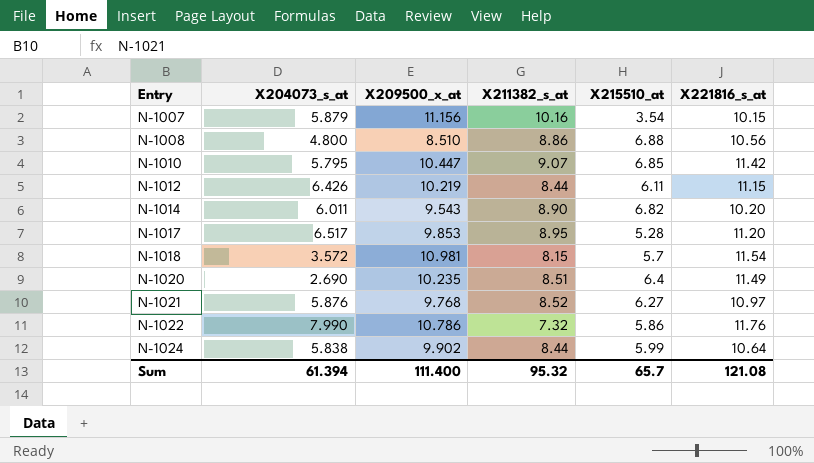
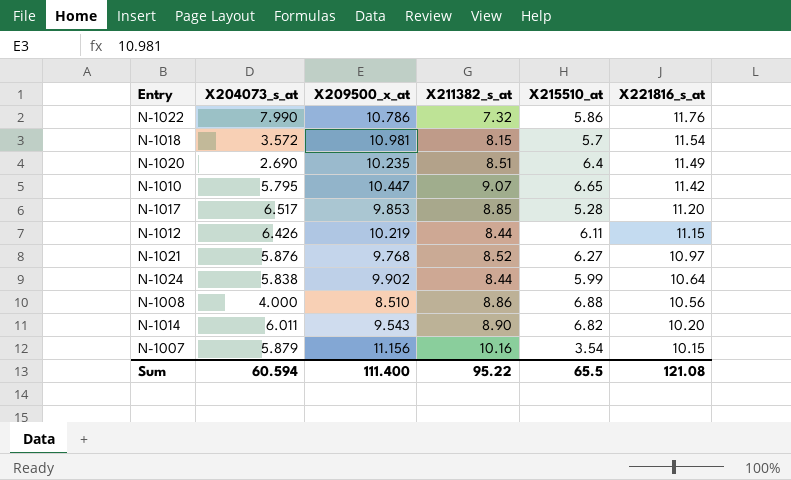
row order: Entry ascending -> X221816_s_at descending
N-1010 | X215510_at: 6.85 -> 6.65
N-1017 | X211382_s_at: 8.95 -> 8.85
N-1008 | X204073_s_at: 4.800 -> 4.000
Sum | X204073_s_at: 61.394 -> 60.594
Sum | X211382_s_at: 95.32 -> 95.22
Sum | X215510_at: 65.7 -> 65.5

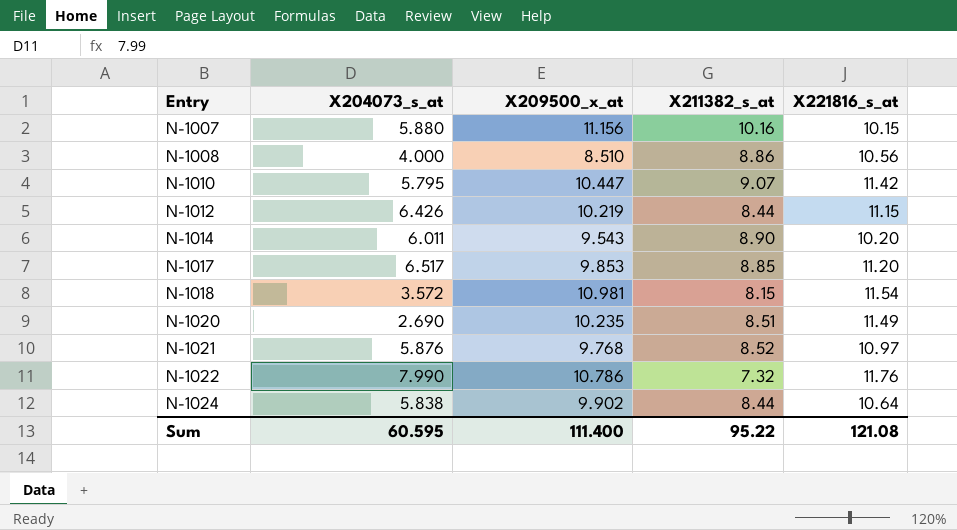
row order: X221816_s_at descending -> Entry ascending
column X215510_at | position: 5 -> none
N-1007 | X204073_s_at: 5.879 -> 5.880
Sum | X204073_s_at: 60.594 -> 60.595

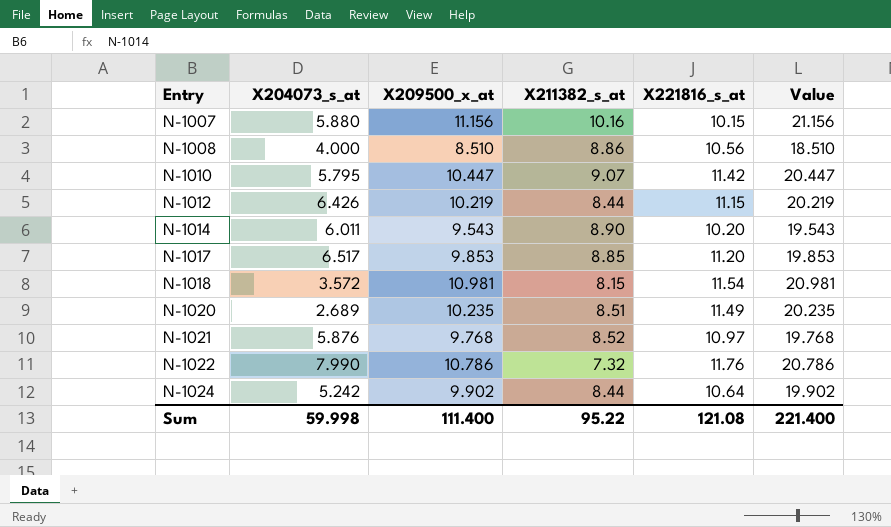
column Value | formula: none -> [X209500_x_at] + 10
N-1020 | X204073_s_at: 2.690 -> 2.689
N-1024 | X204073_s_at: 5.838 -> 5.242
Sum | X204073_s_at: 60.595 -> 59.998

